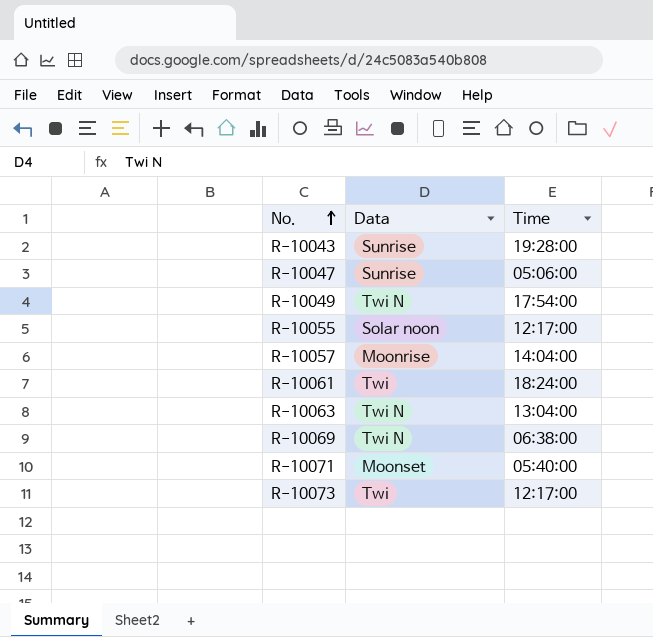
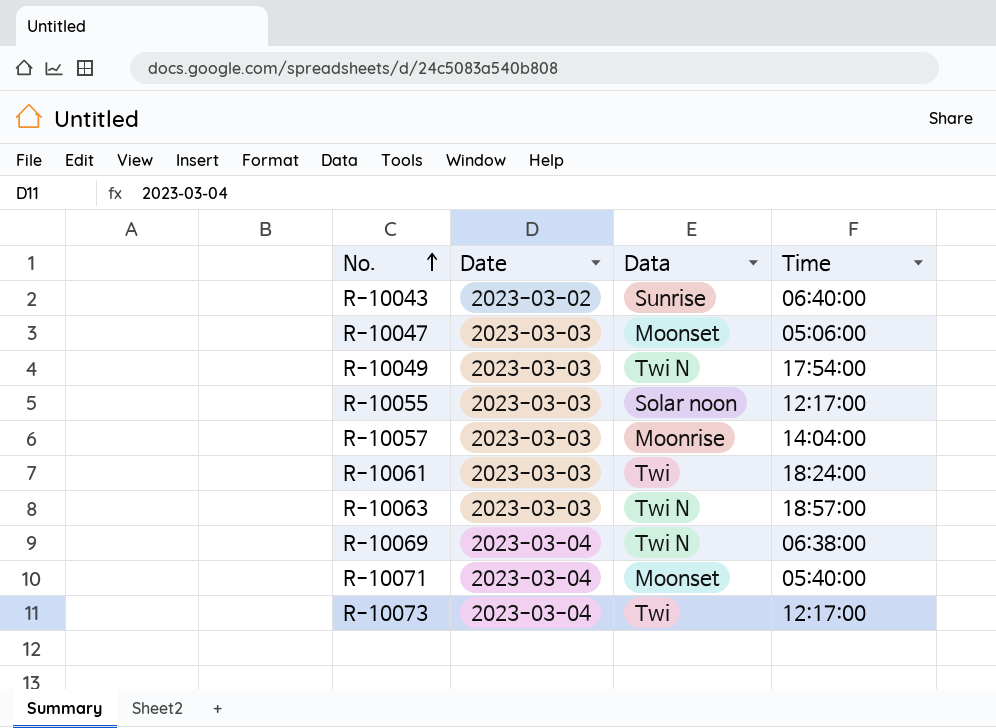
column Date | position: none -> 2
R-10043 | Time: 19:28:00 -> 06:40:00
R-10047 | Data: Sunrise -> Moonset
R-10063 | Time: 13:04:00 -> 18:57:00

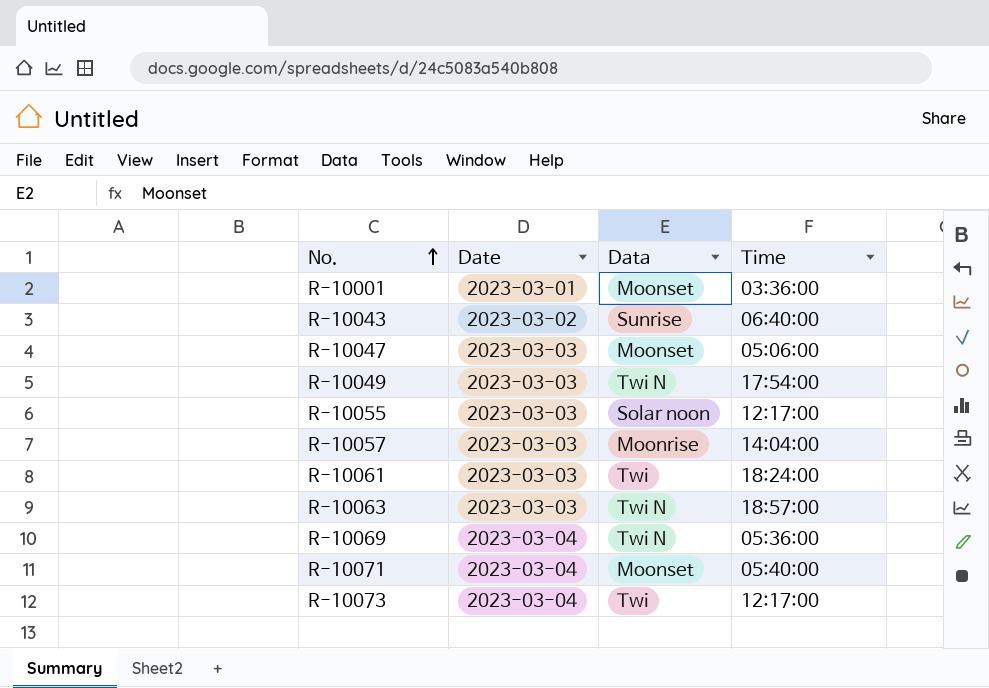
row R-10001: none -> 2023-03-01 | Moonset | 03:36:00
R-10069 | Time: 06:38:00 -> 05:36:00

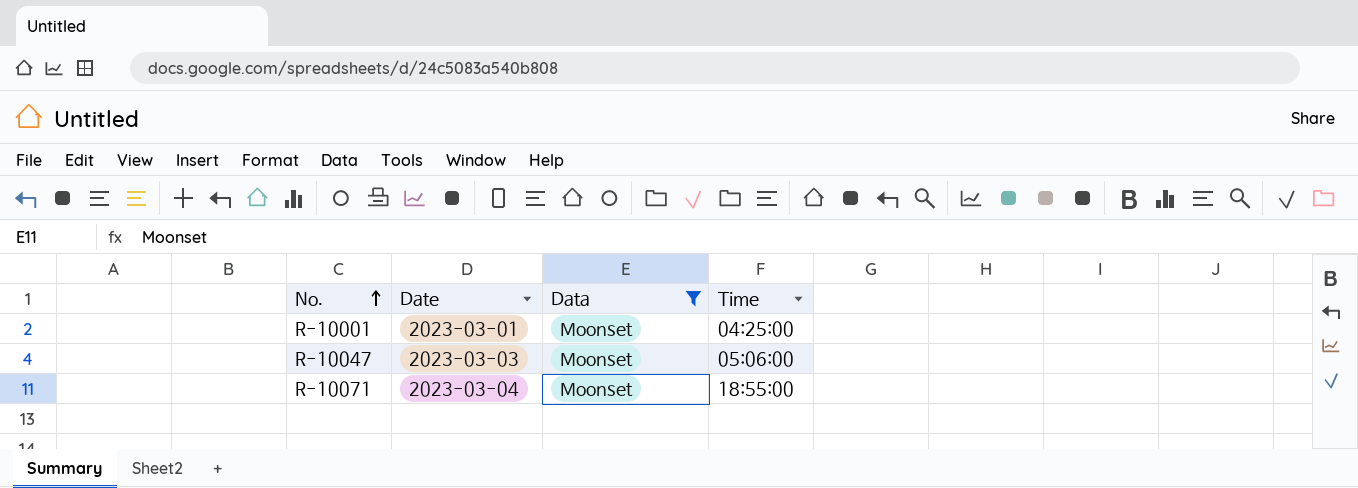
filter: none -> Data = Moonset
R-10001 | Time: 03:36:00 -> 04:25:00
R-10071 | Time: 05:40:00 -> 18:55:00

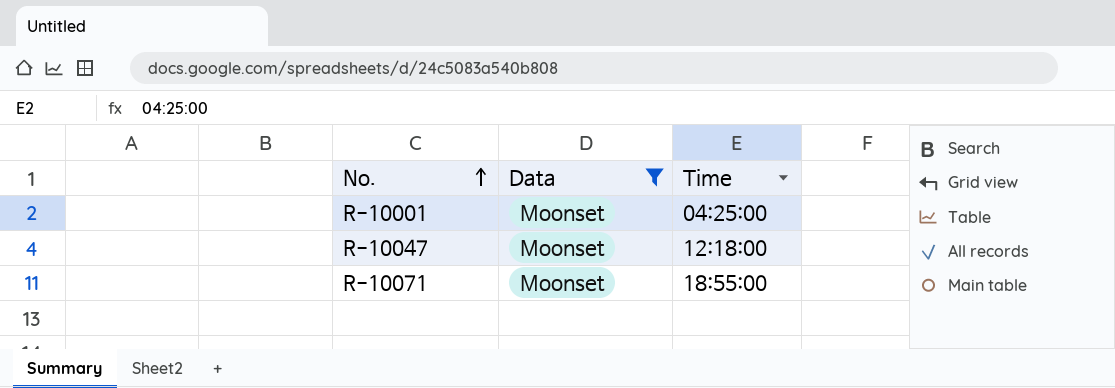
column Date | position: 2 -> none
R-10047 | Time: 05:06:00 -> 12:18:00

